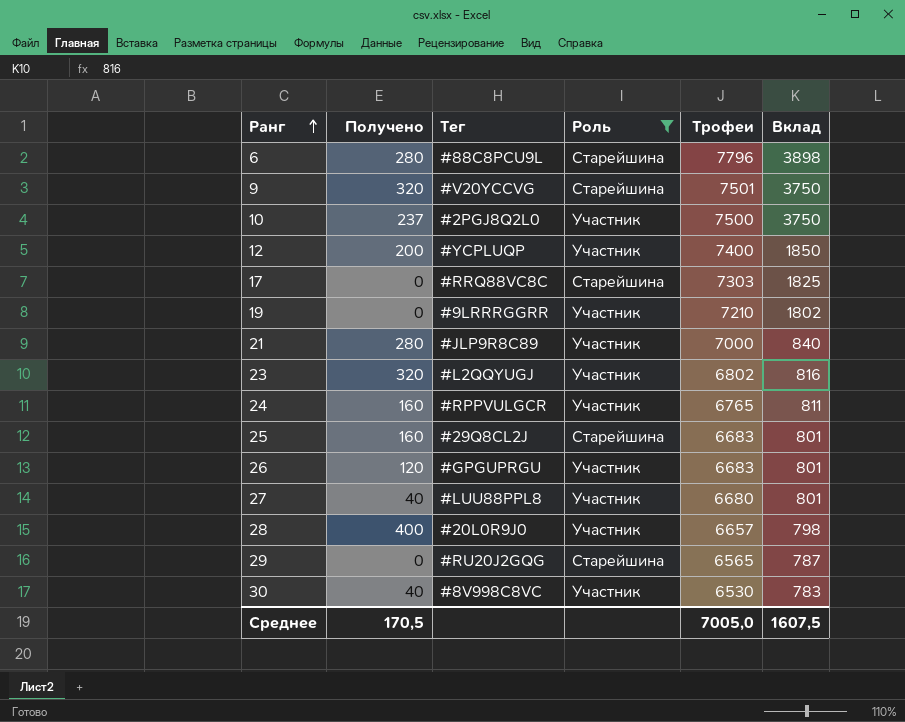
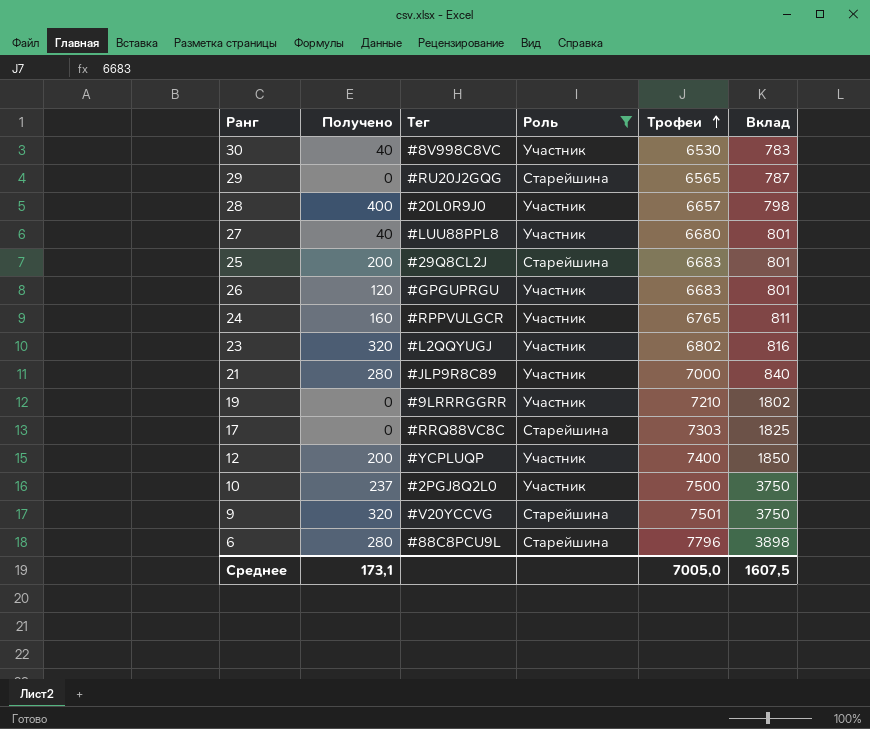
row order: Ранг ascending -> Трофеи ascending
25 | Получено: 160 -> 200
Среднее | Получено: 170,5 -> 173,1

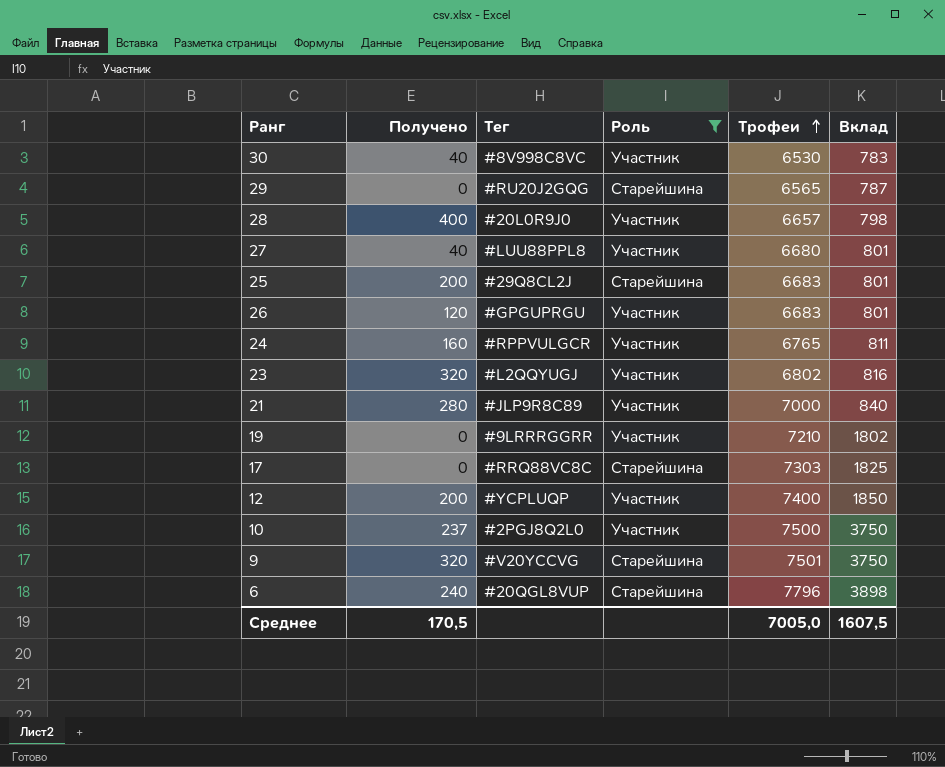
6 | Получено: 280 -> 240
6 | Тег: #88C8PCU9L -> #20QGL8VUP
Среднее | Получено: 173,1 -> 170,5

